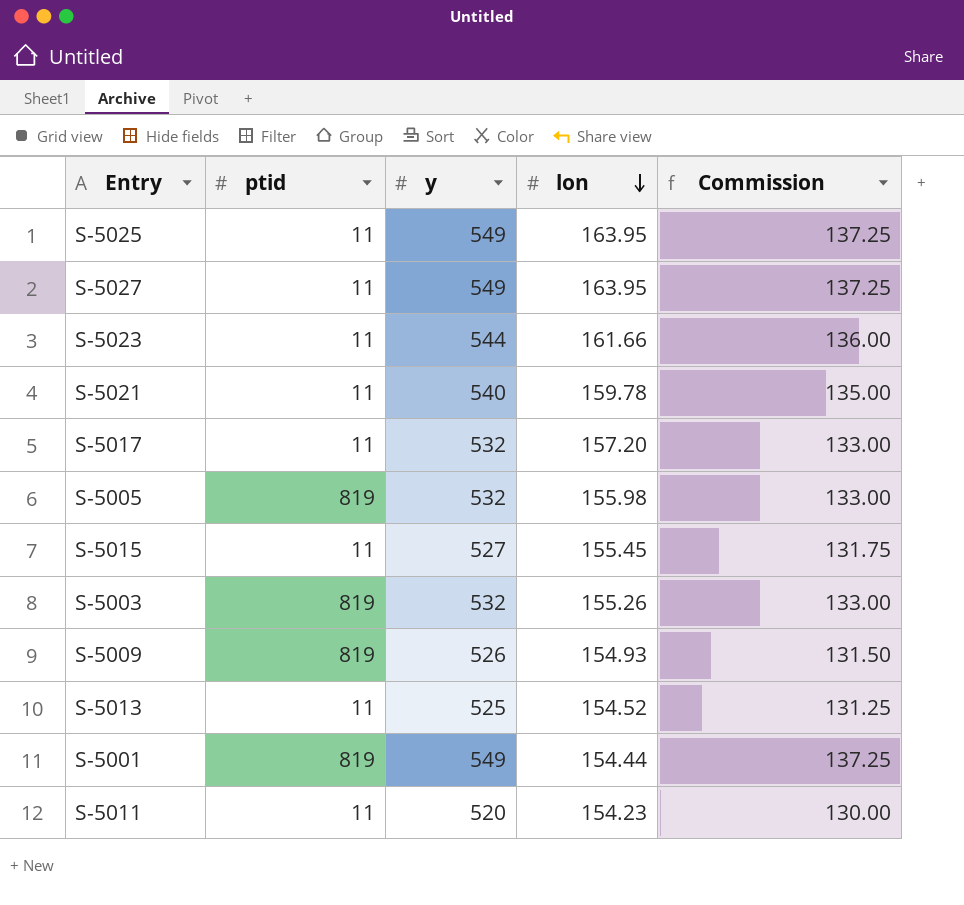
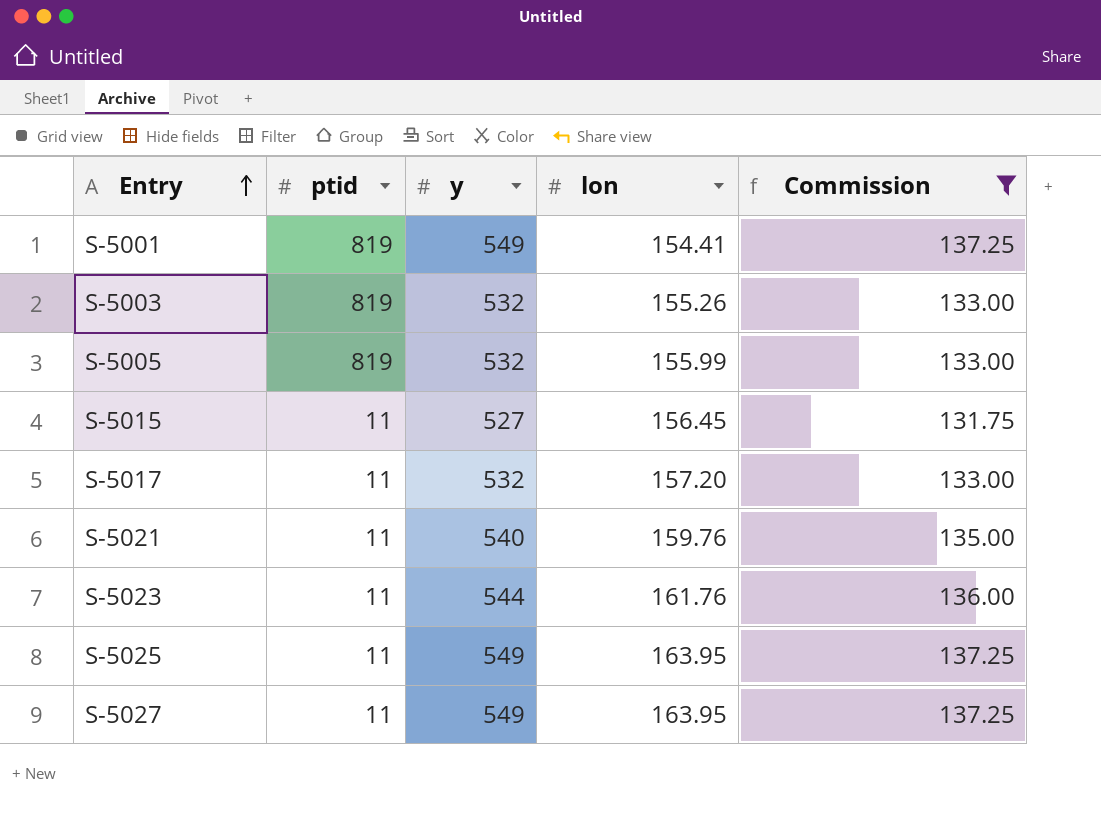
filter: none -> Commission >= 131.75
row order: lon descending -> Entry ascending
S-5001 | lon: 154.44 -> 154.41
S-5005 | lon: 155.98 -> 155.99
S-5015 | lon: 155.45 -> 156.45
S-5021 | lon: 159.78 -> 159.76
S-5023 | lon: 161.66 -> 161.76

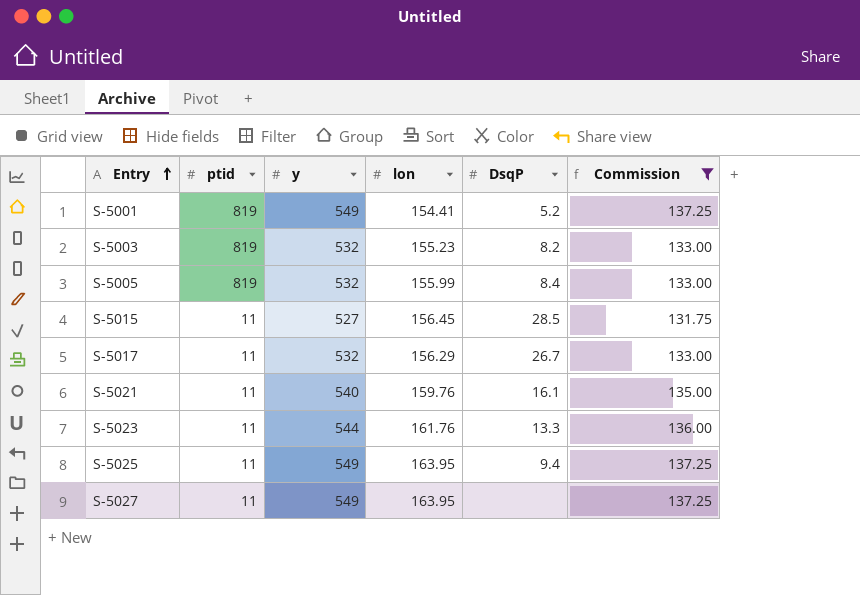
column DsqP | position: none -> 5
S-5003 | lon: 155.26 -> 155.23
S-5017 | lon: 157.20 -> 156.29

